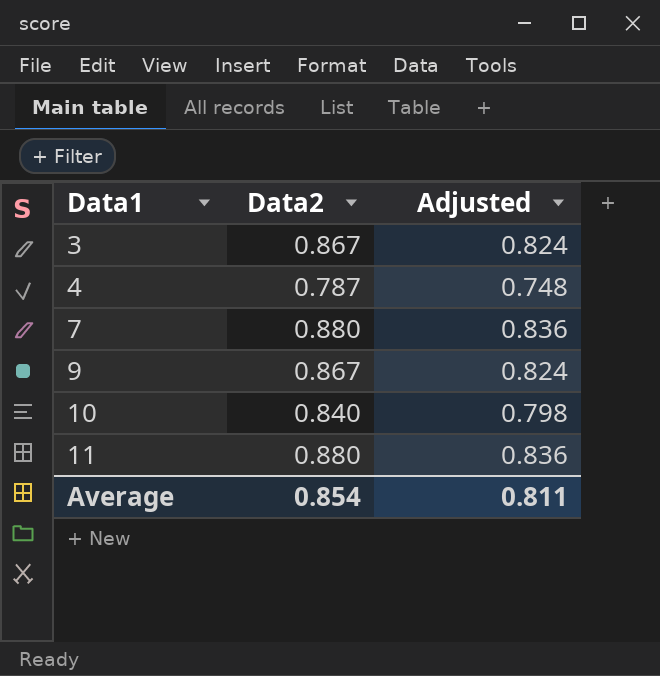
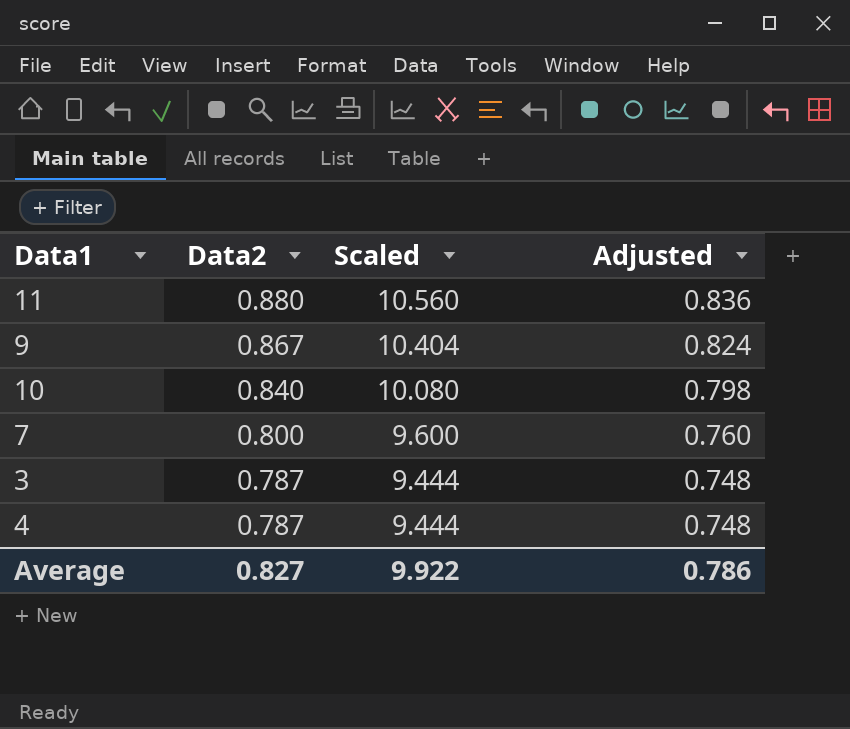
row order: Data1 ascending -> Data2 descending
column Scaled | formula: none -> [Data2] * 12
7 | Data2: 0.880 -> 0.800
7 | Adjusted: 0.836 -> 0.760
3 | Data2: 0.867 -> 0.787
3 | Adjusted: 0.824 -> 0.748
Average | Data2: 0.854 -> 0.827
Average | Adjusted: 0.811 -> 0.786

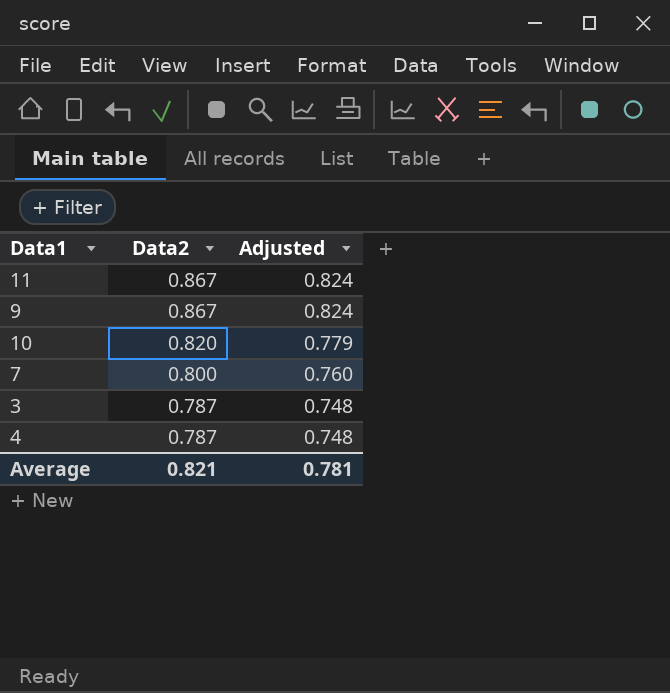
column Scaled | formula: [Data2] * 12 -> none
11 | Data2: 0.880 -> 0.867
11 | Adjusted: 0.836 -> 0.824
10 | Data2: 0.840 -> 0.820
10 | Adjusted: 0.798 -> 0.779
Average | Data2: 0.827 -> 0.821
Average | Adjusted: 0.786 -> 0.781

